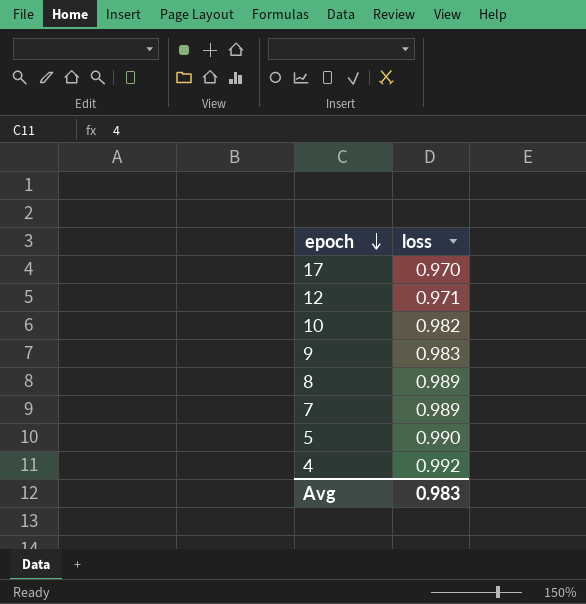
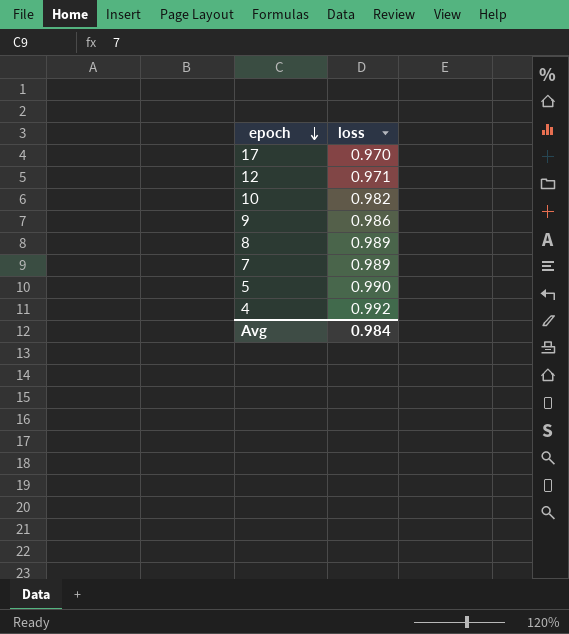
9 | loss: 0.983 -> 0.986
Avg | loss: 0.983 -> 0.984

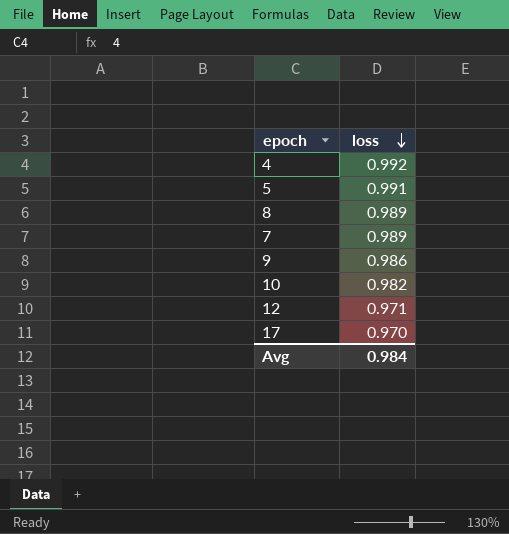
row order: epoch descending -> loss descending
5 | loss: 0.990 -> 0.991

